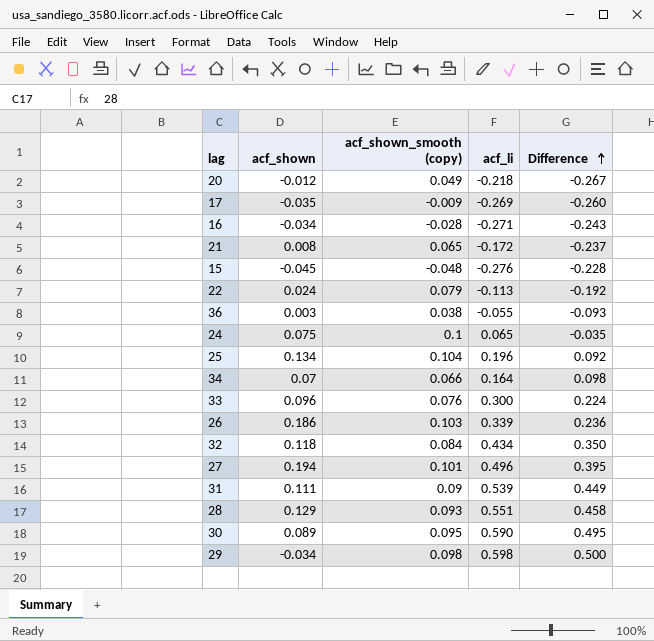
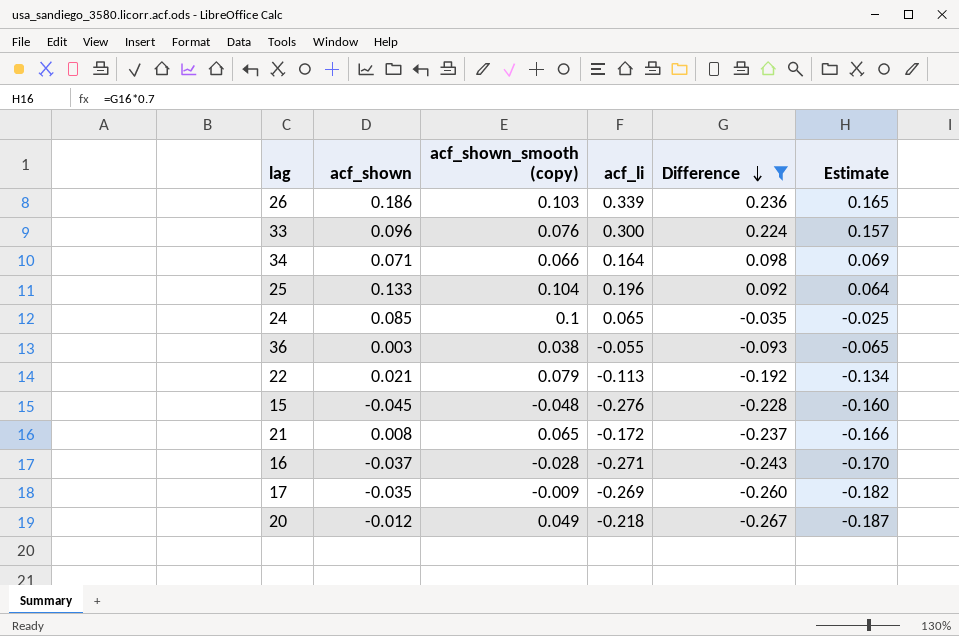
filter: none -> Difference <= 0.236
row order: Difference ascending -> Difference descending
column Estimate | formula: none -> [Difference] * 0.7
34 | acf_shown: 0.07 -> 0.071
25 | acf_shown: 0.134 -> 0.133
24 | acf_shown: 0.075 -> 0.085
22 | acf_shown: 0.024 -> 0.021
16 | acf_shown: -0.034 -> -0.037

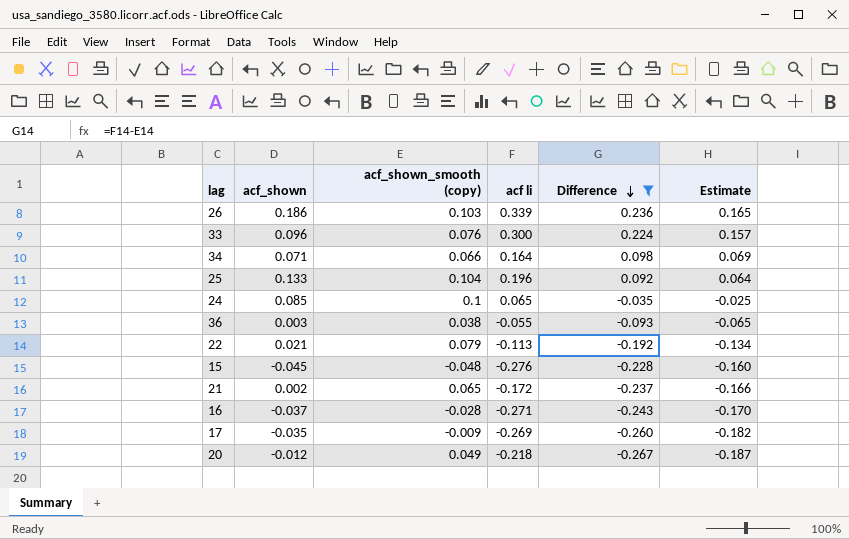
column name: acf_li -> acf li
21 | acf_shown: 0.008 -> 0.002

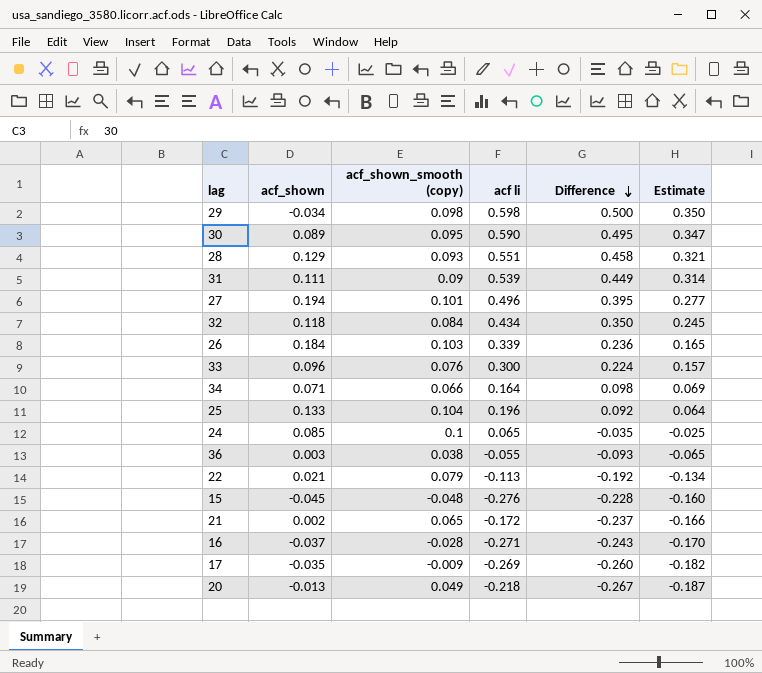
filter: Difference <= 0.236 -> none
26 | acf_shown: 0.186 -> 0.184
20 | acf_shown: -0.012 -> -0.013

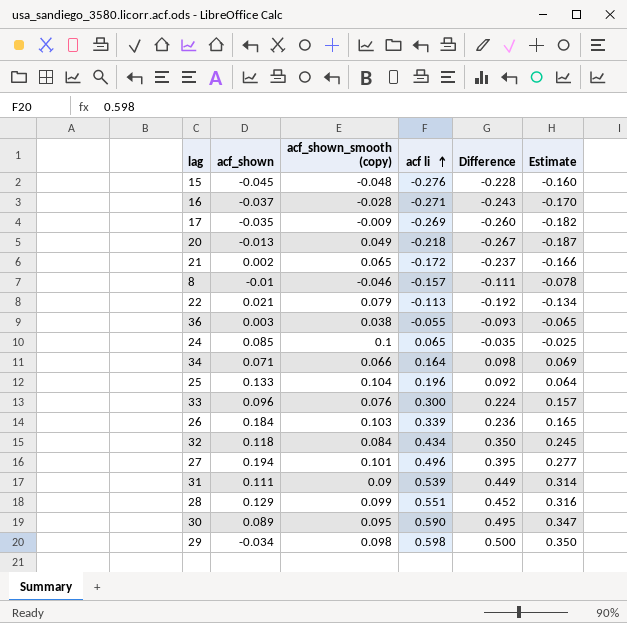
row order: Difference descending -> acf li ascending
row 8: none -> -0.01 | -0.046 | -0.157 | -0.111 | -0.078
28 | acf_shown_smooth (copy): 0.093 -> 0.099
28 | Difference: 0.458 -> 0.452
28 | Estimate: 0.321 -> 0.316

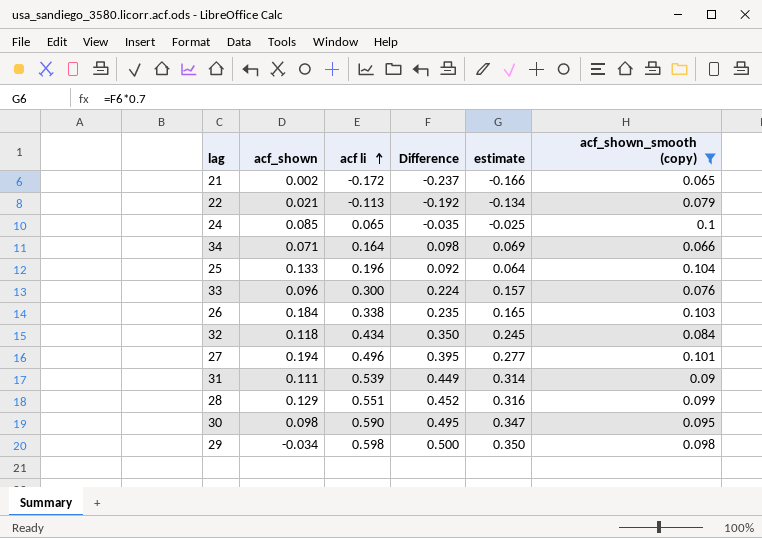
filter: none -> acf_shown_smooth (copy) >= 0.065
column name: Estimate -> estimate
column acf_shown_smooth (copy) | position: 3 -> 6
26 | acf li: 0.339 -> 0.338
26 | Difference: 0.236 -> 0.235
30 | acf_shown: 0.089 -> 0.098

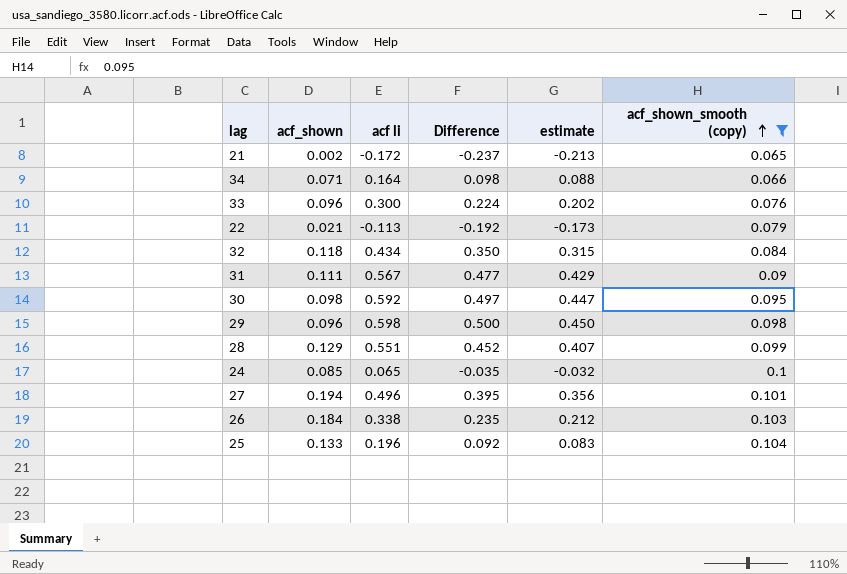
row order: acf li ascending -> acf_shown_smooth (copy) ascending
column estimate | formula: [Difference] * 0.7 -> [Difference] * 0.9
31 | acf li: 0.539 -> 0.567
31 | Difference: 0.449 -> 0.477
30 | acf li: 0.590 -> 0.592
30 | Difference: 0.495 -> 0.497
29 | acf_shown: -0.034 -> 0.096

